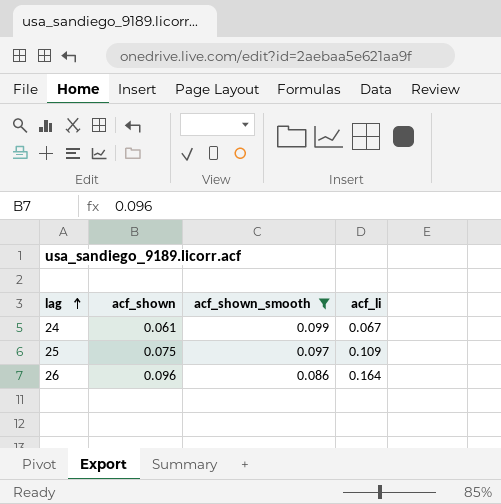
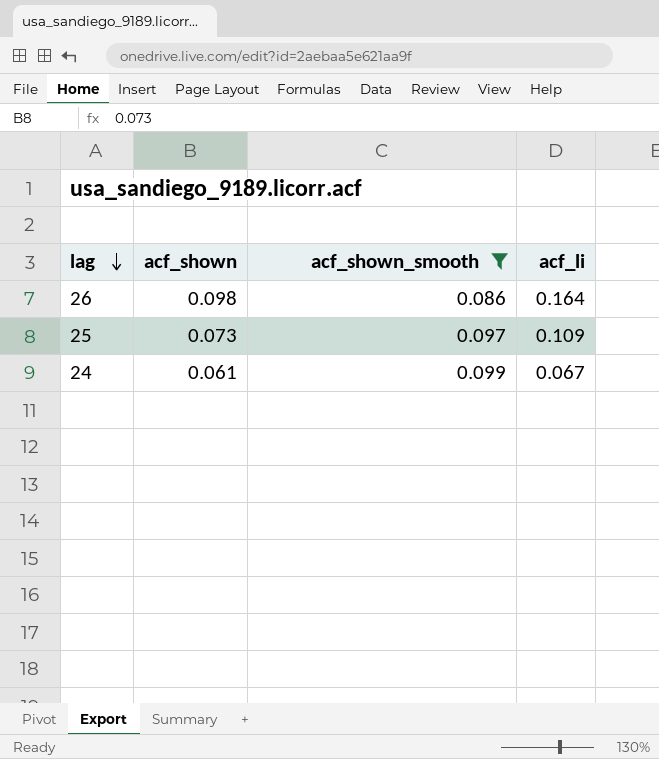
row order: lag ascending -> lag descending
26 | acf_shown: 0.096 -> 0.098
25 | acf_shown: 0.075 -> 0.073

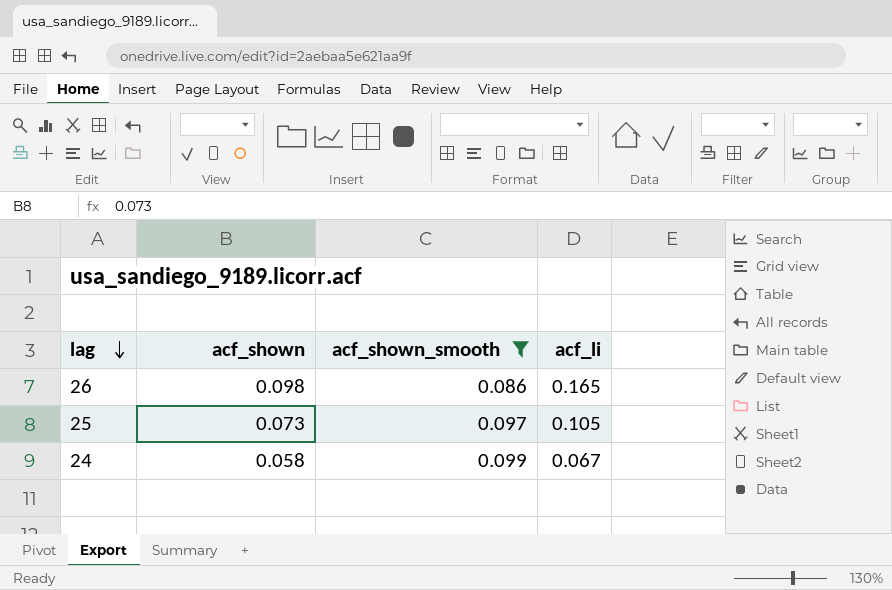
26 | acf_li: 0.164 -> 0.165
25 | acf_li: 0.109 -> 0.105
24 | acf_shown: 0.061 -> 0.058

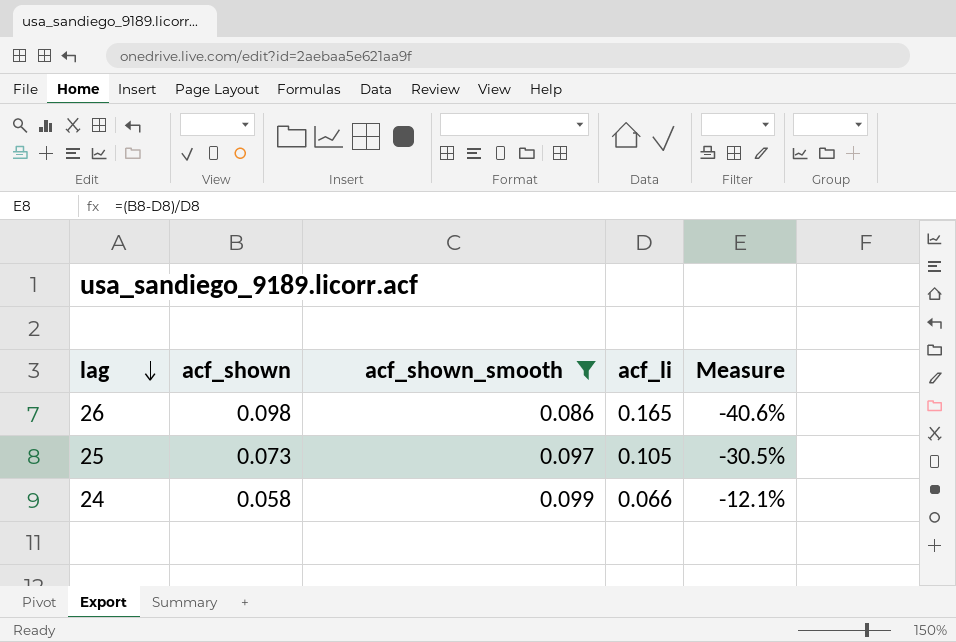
column Measure | formula: none -> ([acf_shown] - [acf_li]) / [acf_li]
24 | acf_li: 0.067 -> 0.066

